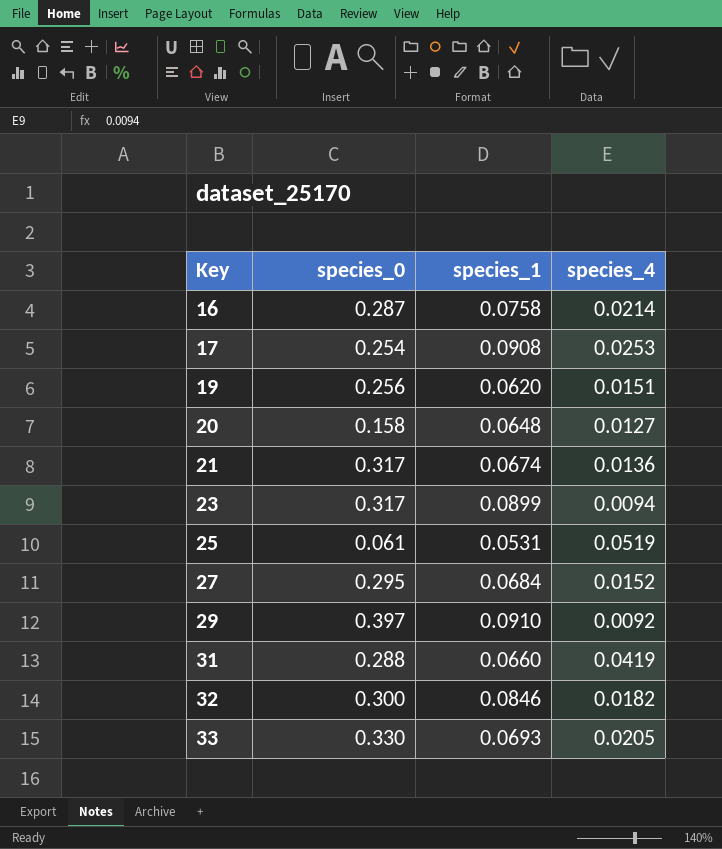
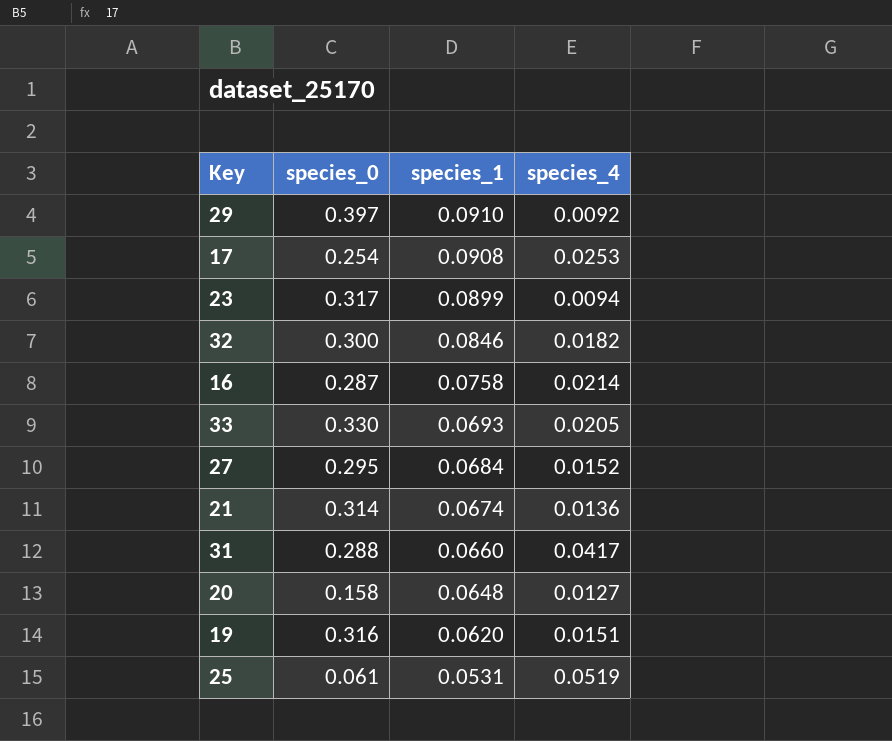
row order: Key ascending -> species_1 descending
21 | species_0: 0.317 -> 0.314
31 | species_4: 0.0419 -> 0.0417
19 | species_0: 0.256 -> 0.316

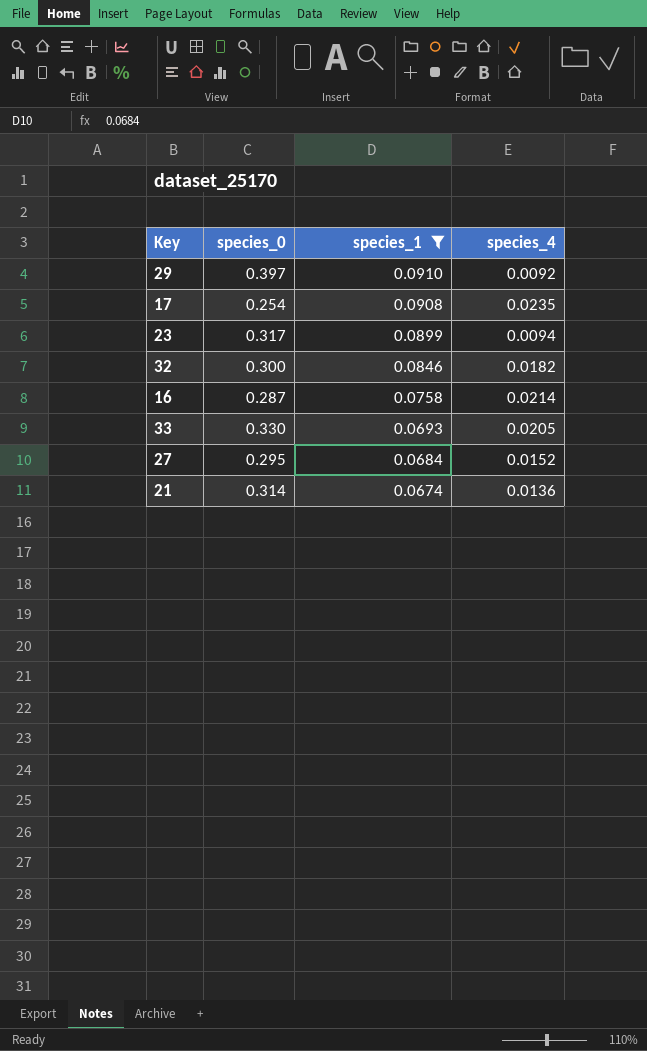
filter: none -> species_1 >= 0.0674
17 | species_4: 0.0253 -> 0.0235

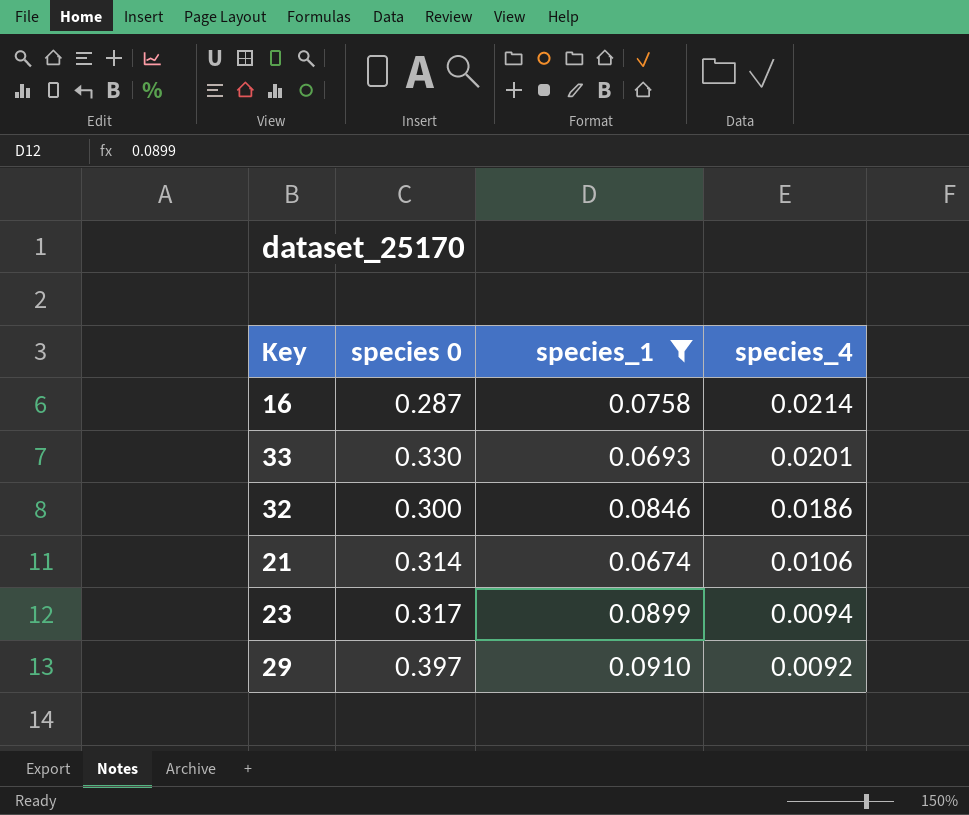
row order: species_1 descending -> species_4 descending
column name: species_0 -> species 0
row 17: 0.254 | 0.0908 | 0.0235 -> none
row 27: 0.295 | 0.0684 | 0.0152 -> none
33 | species_4: 0.0205 -> 0.0201
32 | species_4: 0.0182 -> 0.0186
21 | species_4: 0.0136 -> 0.0106

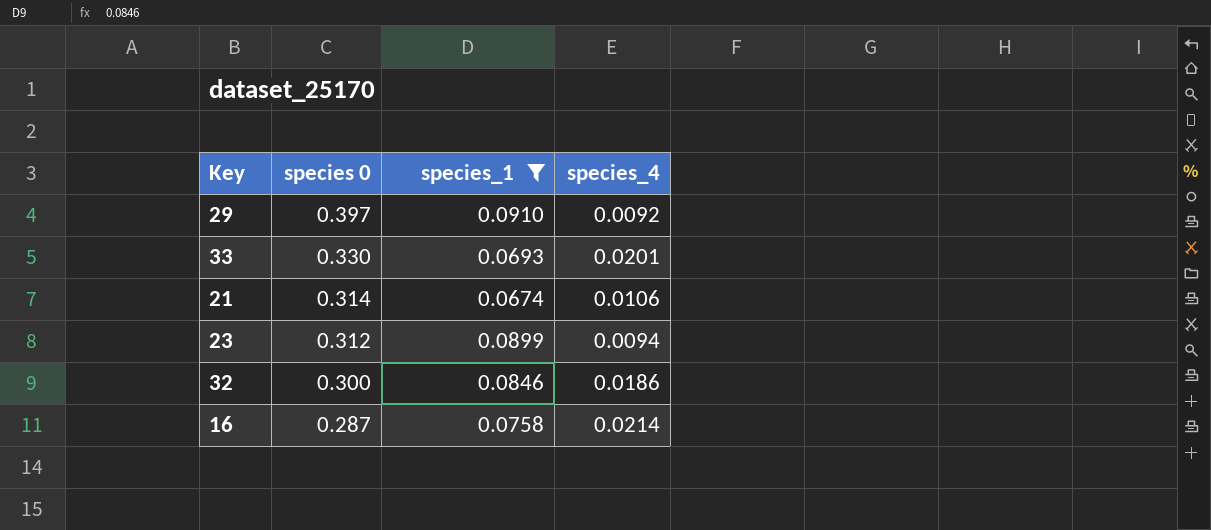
row order: species_4 descending -> species 0 descending
23 | species 0: 0.317 -> 0.312

